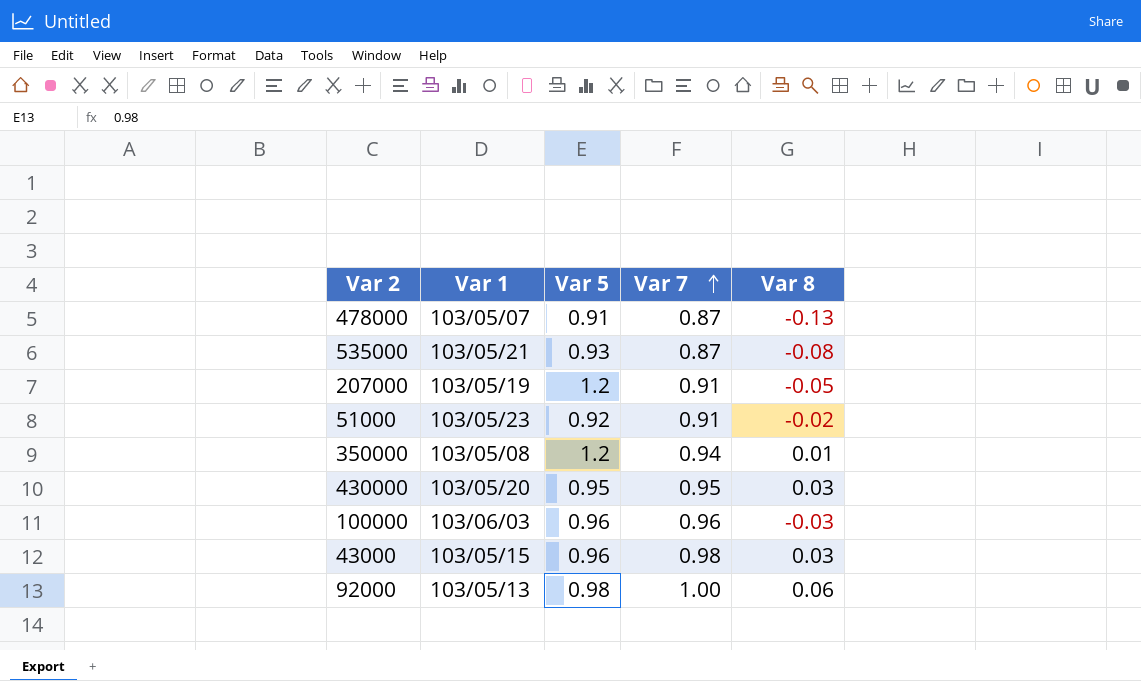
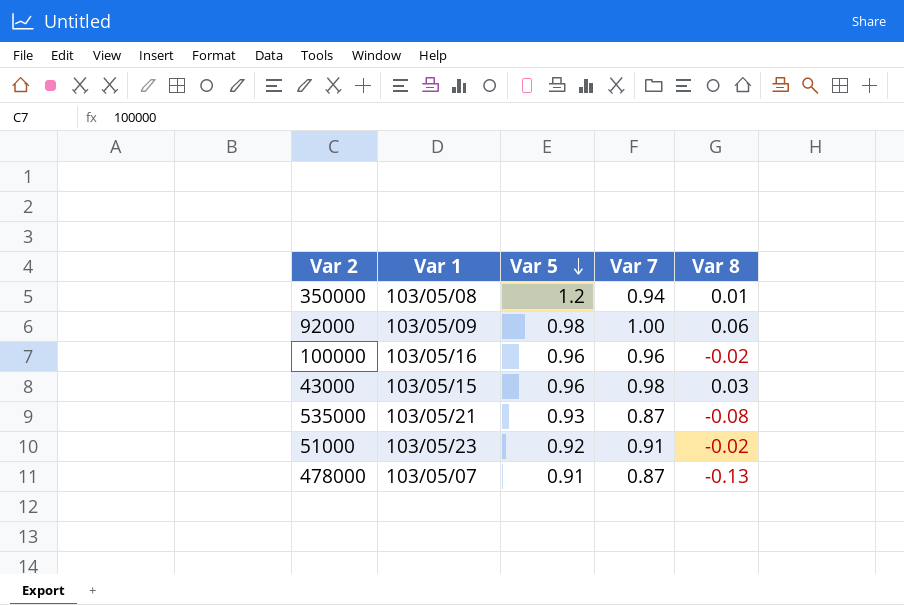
row order: Var 7 ascending -> Var 5 descending
row 207000: 103/05/19 | 1.2 | 0.91 | -0.05 -> none
row 430000: 103/05/20 | 0.95 | 0.95 | 0.03 -> none
92000 | Var 1: 103/05/13 -> 103/05/09
100000 | Var 1: 103/06/03 -> 103/05/16
100000 | Var 8: -0.03 -> -0.02

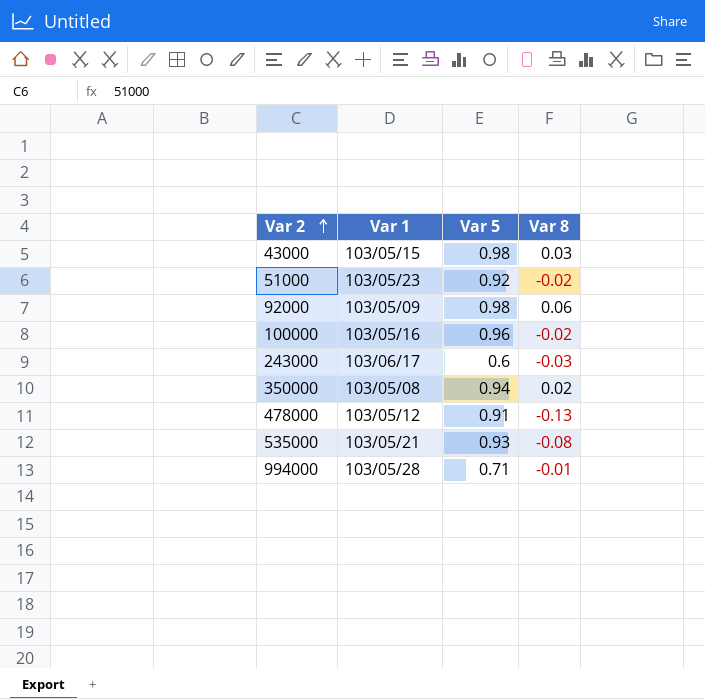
row order: Var 5 descending -> Var 2 ascending
column Var 7 | position: 4 -> none
43000 | Var 5: 0.96 -> 0.98
row 243000: none -> 103/06/17 | 0.6 | -0.03
350000 | Var 5: 1.2 -> 0.94
350000 | Var 8: 0.01 -> 0.02
478000 | Var 1: 103/05/07 -> 103/05/12
row 994000: none -> 103/05/28 | 0.71 | -0.01

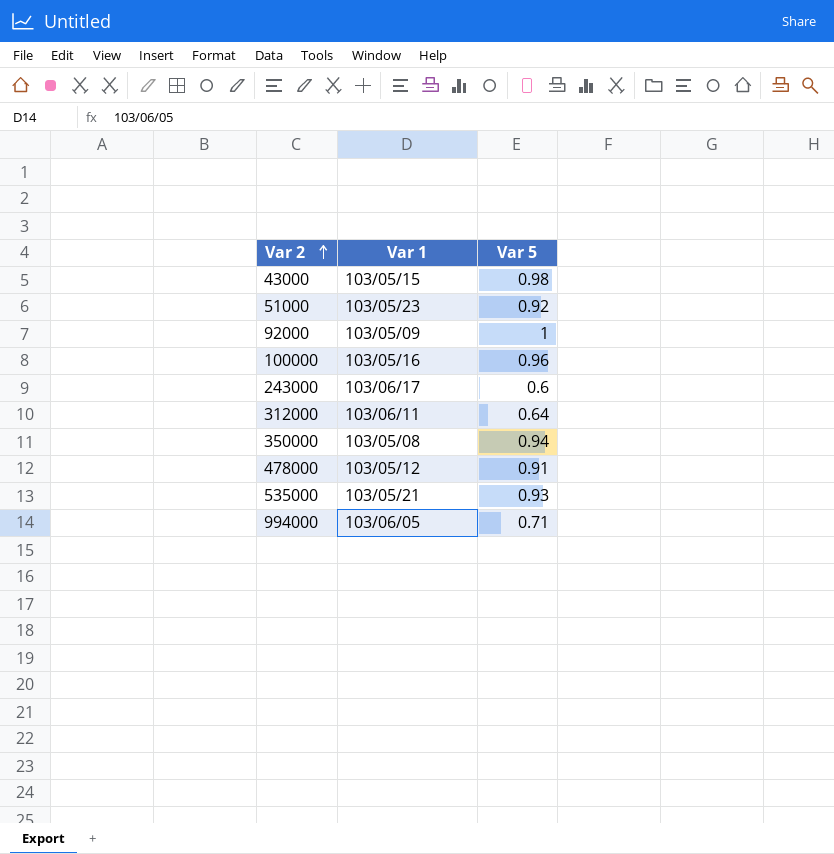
column Var 8 | position: 4 -> none
92000 | Var 5: 0.98 -> 1
row 312000: none -> 103/06/11 | 0.64
994000 | Var 1: 103/05/28 -> 103/06/05

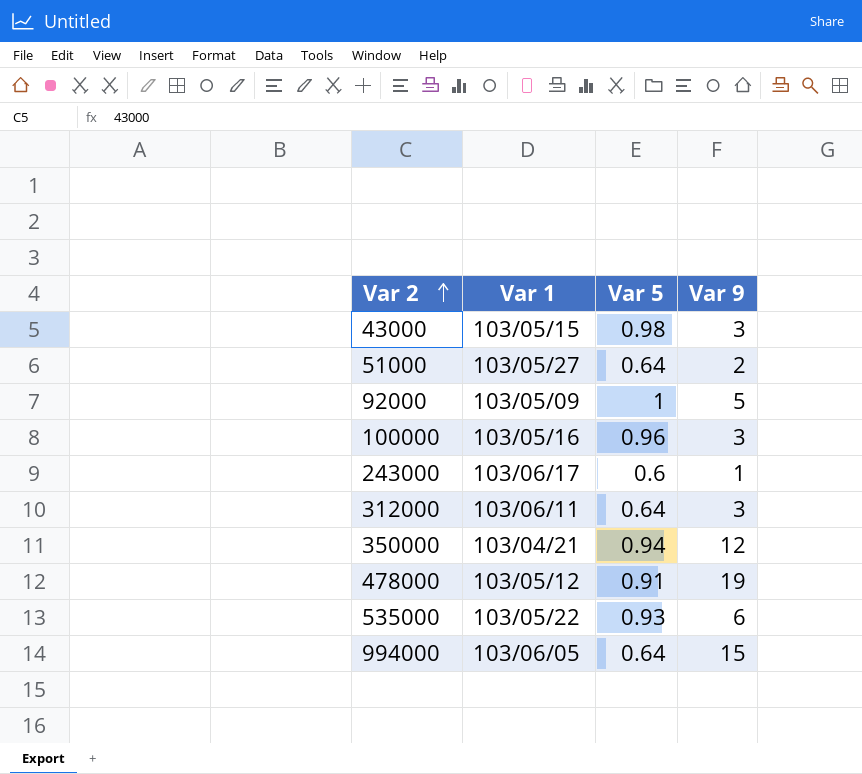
column Var 9 | position: none -> 4
51000 | Var 1: 103/05/23 -> 103/05/27
51000 | Var 5: 0.92 -> 0.64
350000 | Var 1: 103/05/08 -> 103/04/21
535000 | Var 1: 103/05/21 -> 103/05/22
994000 | Var 5: 0.71 -> 0.64

